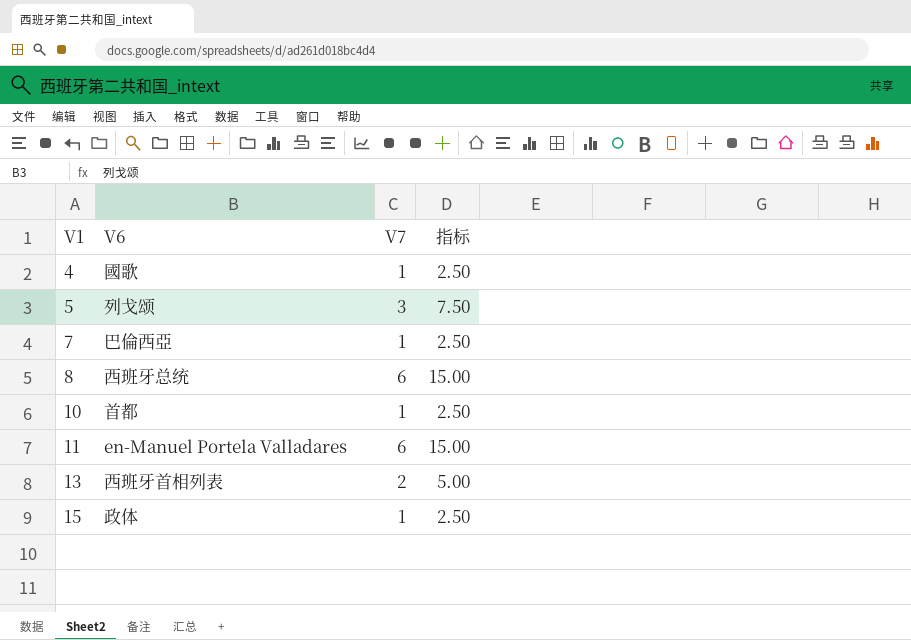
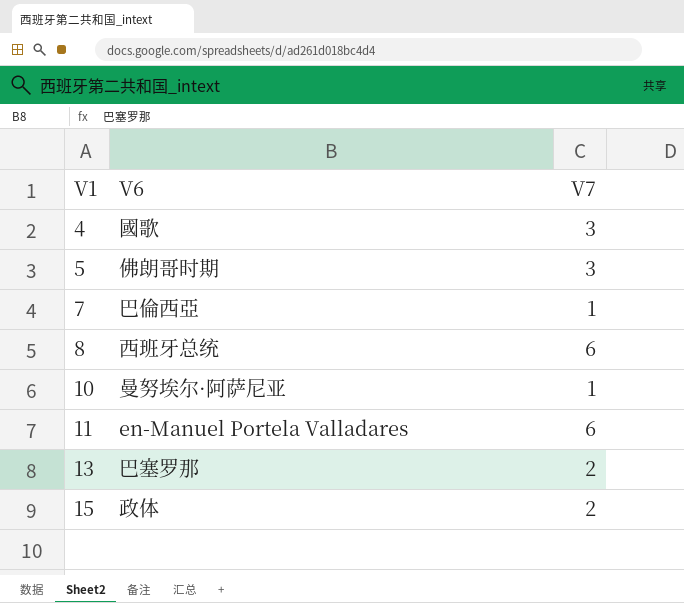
column 指标 | formula: [V7] * 2.5 -> none
4 | V7: 1 -> 3
5 | V6: 列戈颂 -> 佛朗哥时期
10 | V6: 首都 -> 曼努埃尔·阿萨尼亚
13 | V6: 西班牙首相列表 -> 巴塞罗那
15 | V7: 1 -> 2

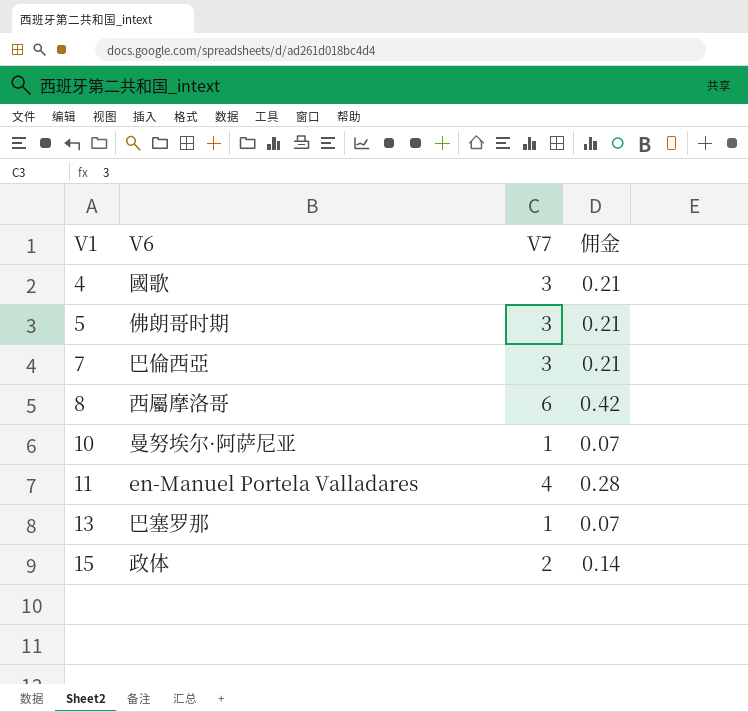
column 佣金 | formula: none -> [V7] * 0.07
7 | V7: 1 -> 3
8 | V6: 西班牙总统 -> 西屬摩洛哥
11 | V7: 6 -> 4
13 | V7: 2 -> 1

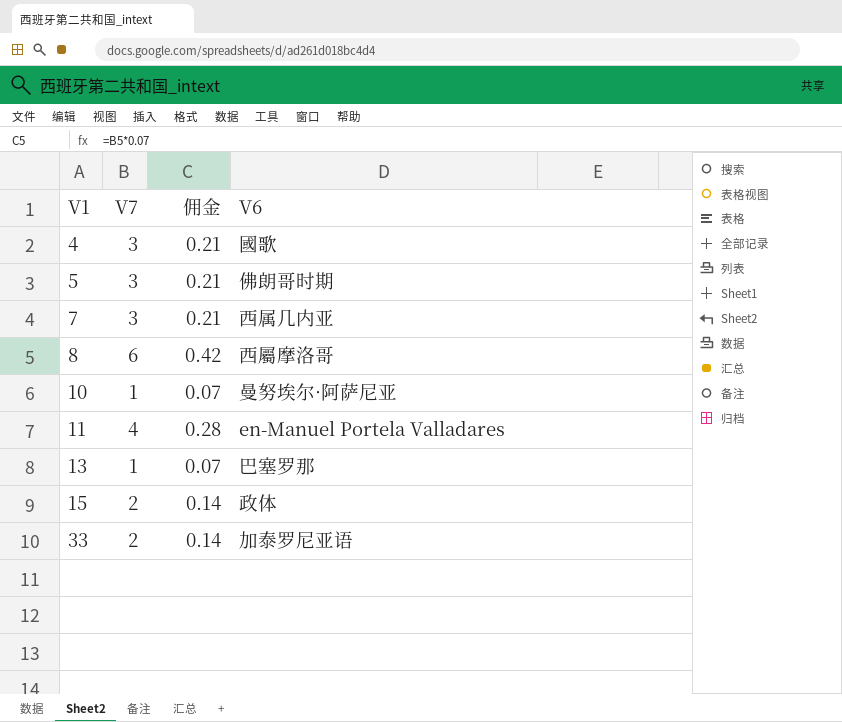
column V6 | position: 2 -> 4
7 | V6: 巴倫西亞 -> 西属几内亚
row 33: none -> 2 | 0.14 | 加泰罗尼亚语

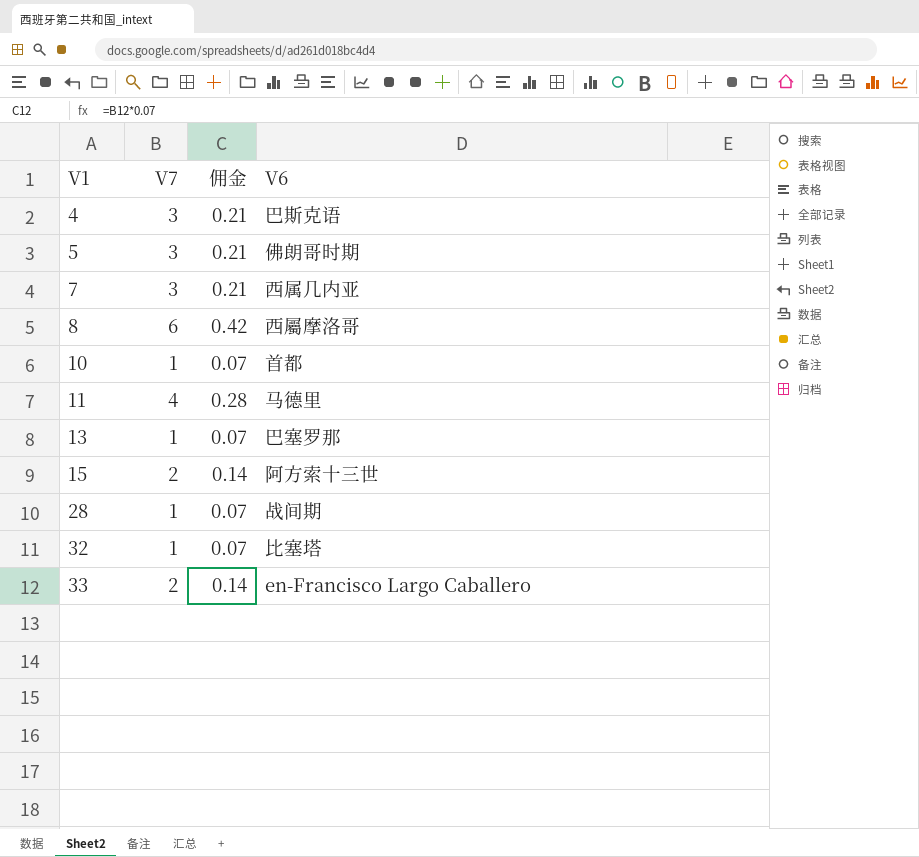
4 | V6: 國歌 -> 巴斯克语
10 | V6: 曼努埃尔·阿萨尼亚 -> 首都
11 | V6: en-Manuel Portela Valladares -> 马德里
15 | V6: 政体 -> 阿方索十三世
row 28: none -> 1 | 0.07 | 战间期
row 32: none -> 1 | 0.07 | 比塞塔
33 | V6: 加泰罗尼亚语 -> en-Francisco Largo Caballero

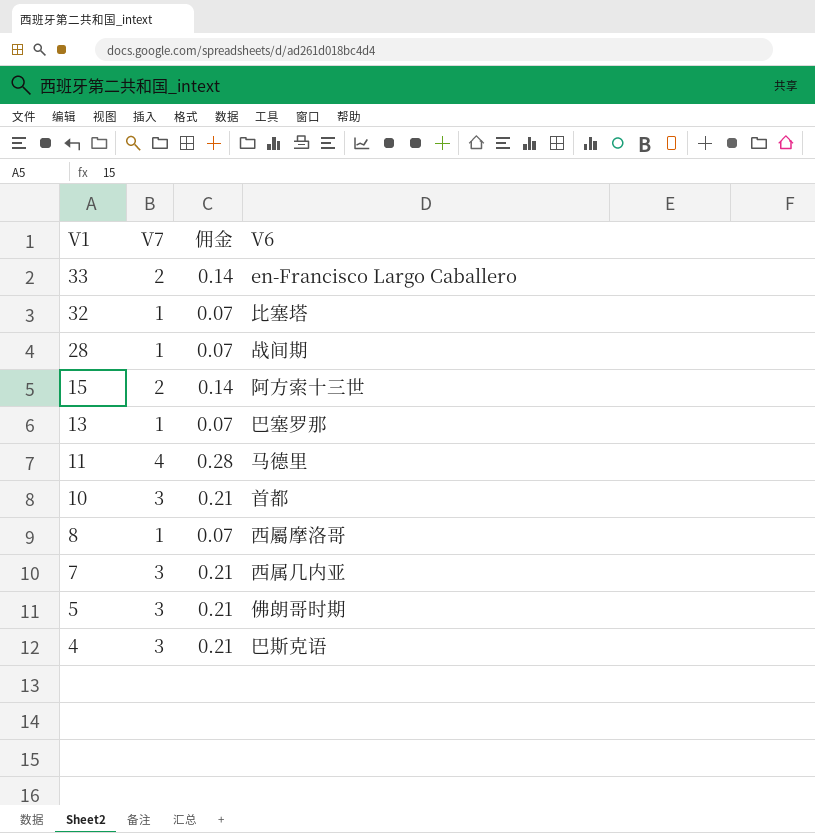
row order: V1 ascending -> V1 descending
10 | V7: 1 -> 3
10 | 佣金: 0.07 -> 0.21
8 | V7: 6 -> 1
8 | 佣金: 0.42 -> 0.07

